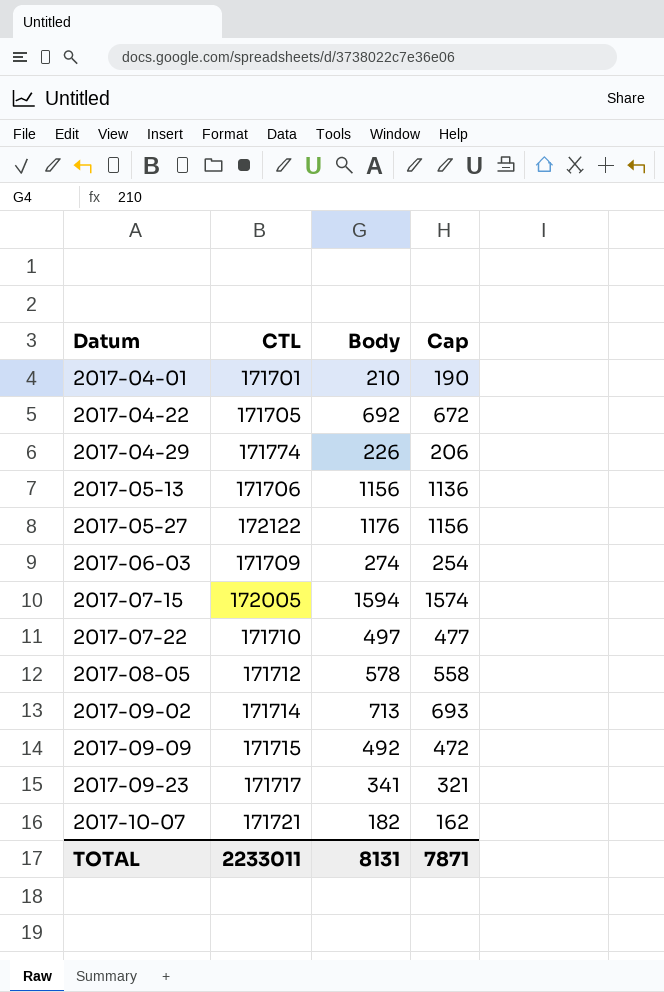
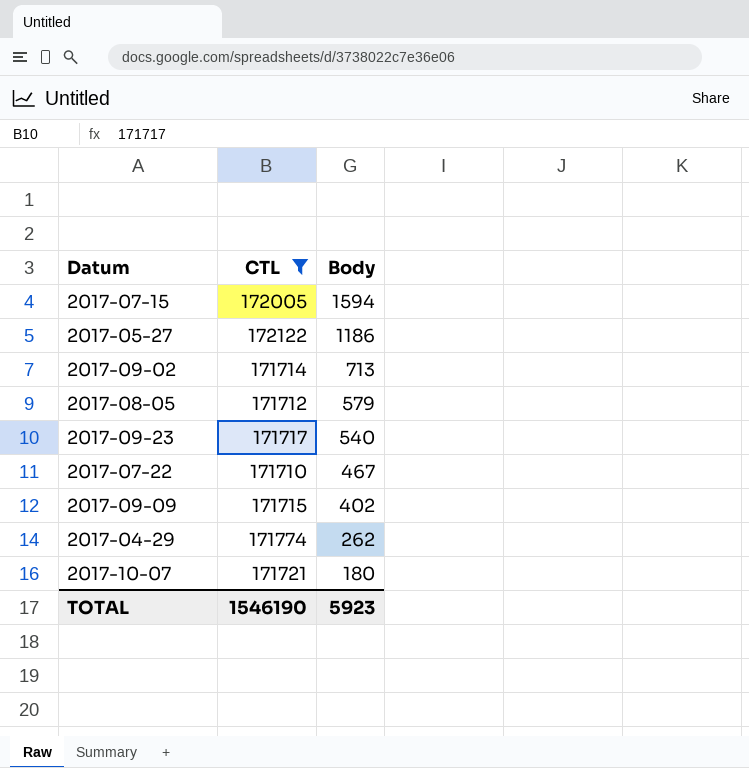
filter: none -> CTL >= 171710
row order: Datum ascending -> Body descending
column Cap | formula: [Body] - 20 -> none
2017-05-27 | Body: 1176 -> 1186
2017-08-05 | Body: 578 -> 579
2017-09-23 | Body: 341 -> 540
2017-07-22 | Body: 497 -> 467
2017-09-09 | Body: 492 -> 402
2017-04-29 | Body: 226 -> 262
2017-10-07 | Body: 182 -> 180
TOTAL | CTL: 2233011 -> 1546190
TOTAL | Body: 8131 -> 5923

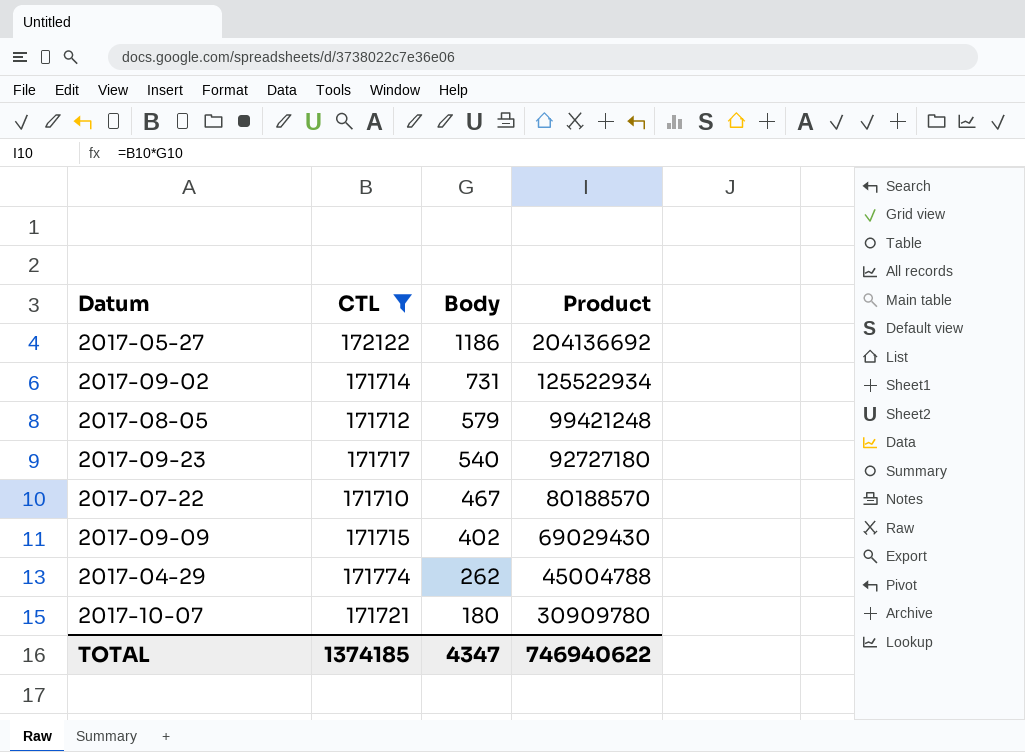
column Product | formula: none -> [CTL] * [Body]
row 2017-07-15: 172005 | 1594 -> none
2017-09-02 | Body: 713 -> 731
TOTAL | CTL: 1546190 -> 1374185
TOTAL | Body: 5923 -> 4347

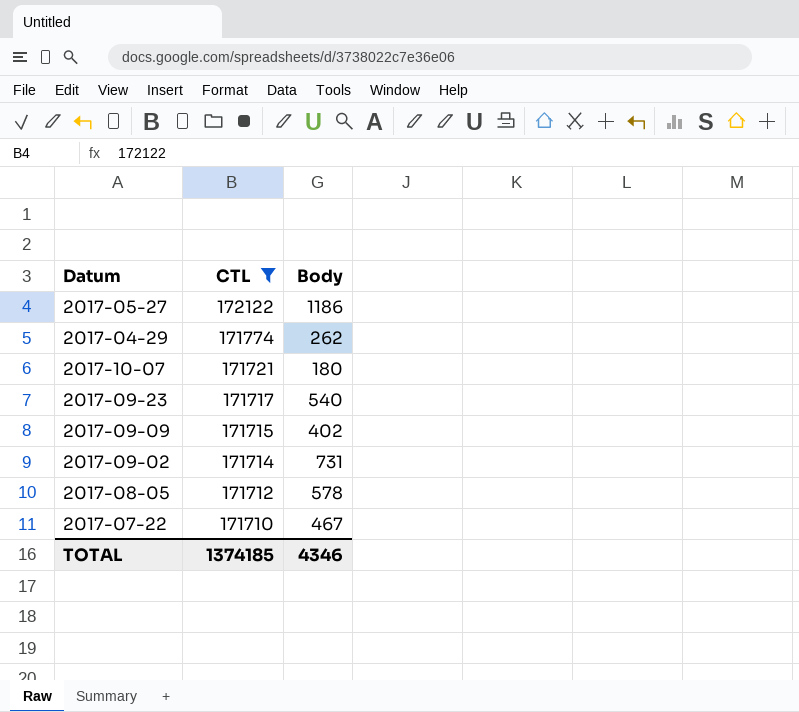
row order: Body descending -> CTL descending
column Product | formula: [CTL] * [Body] -> none
2017-08-05 | Body: 579 -> 578
TOTAL | Body: 4347 -> 4346

